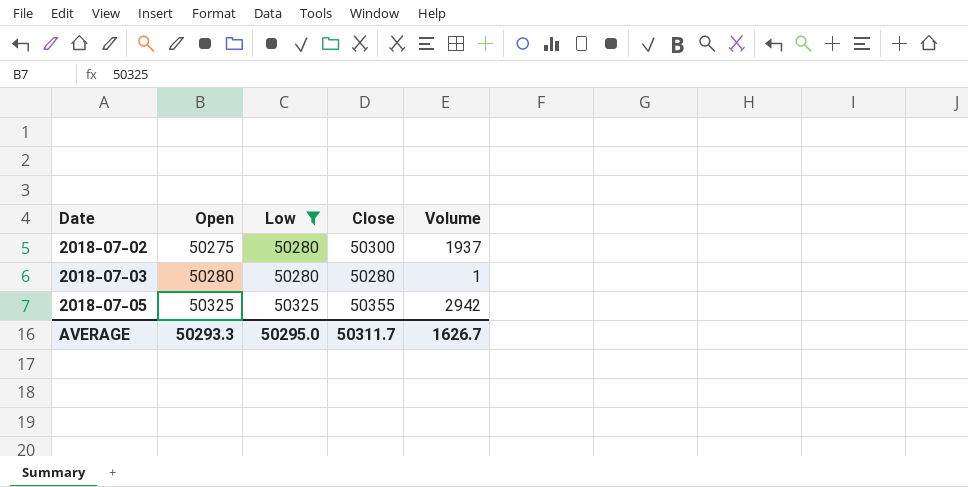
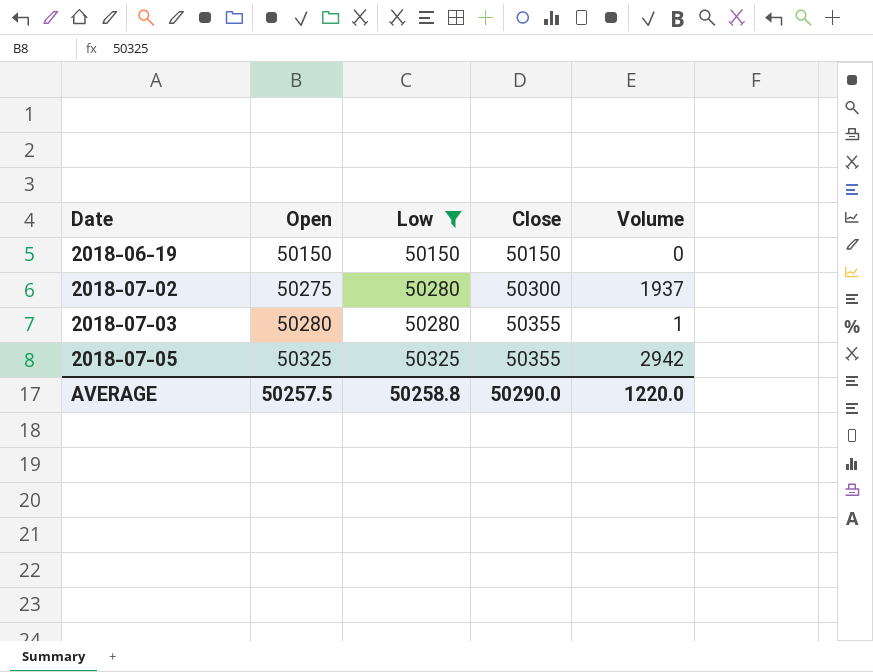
row 2018-06-19: none -> 50150 | 50150 | 50150 | 0
2018-07-03 | Close: 50280 -> 50355
AVERAGE | Open: 50293.3 -> 50257.5
AVERAGE | Low: 50295.0 -> 50258.8
AVERAGE | Close: 50311.7 -> 50290.0
AVERAGE | Volume: 1626.7 -> 1220.0

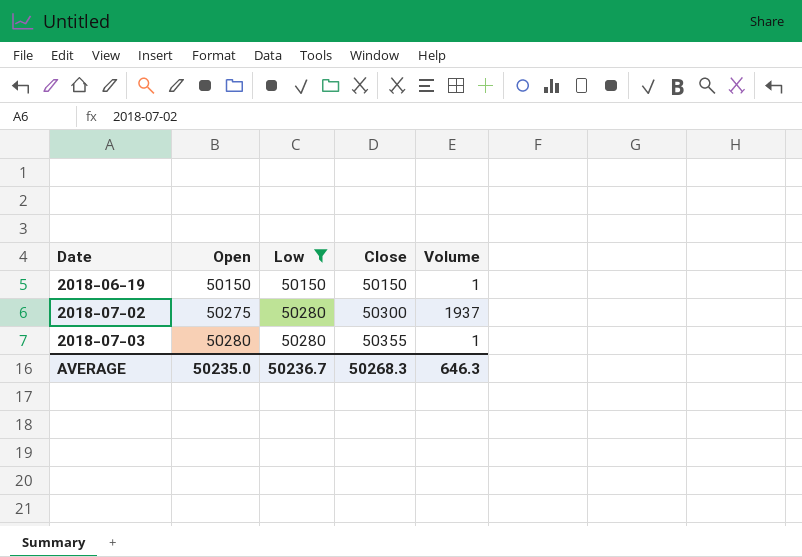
row 2018-07-05: 50325 | 50325 | 50355 | 2942 -> none
2018-06-19 | Volume: 0 -> 1
AVERAGE | Open: 50257.5 -> 50235.0
AVERAGE | Low: 50258.8 -> 50236.7
AVERAGE | Close: 50290.0 -> 50268.3
AVERAGE | Volume: 1220.0 -> 646.3

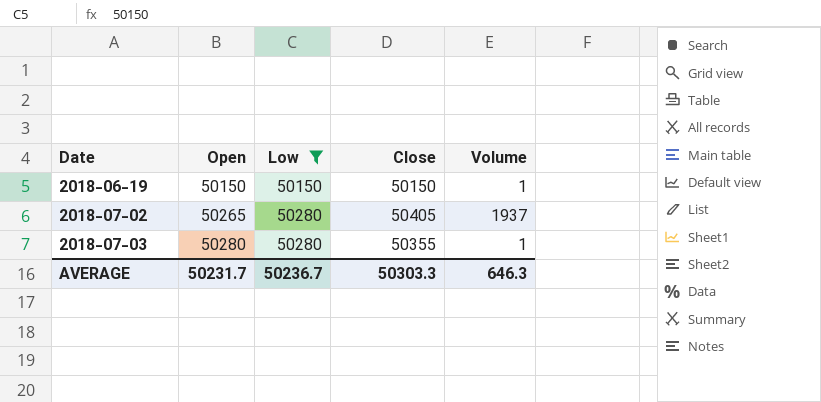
2018-07-02 | Open: 50275 -> 50265
2018-07-02 | Close: 50300 -> 50405
AVERAGE | Open: 50235.0 -> 50231.7
AVERAGE | Close: 50268.3 -> 50303.3

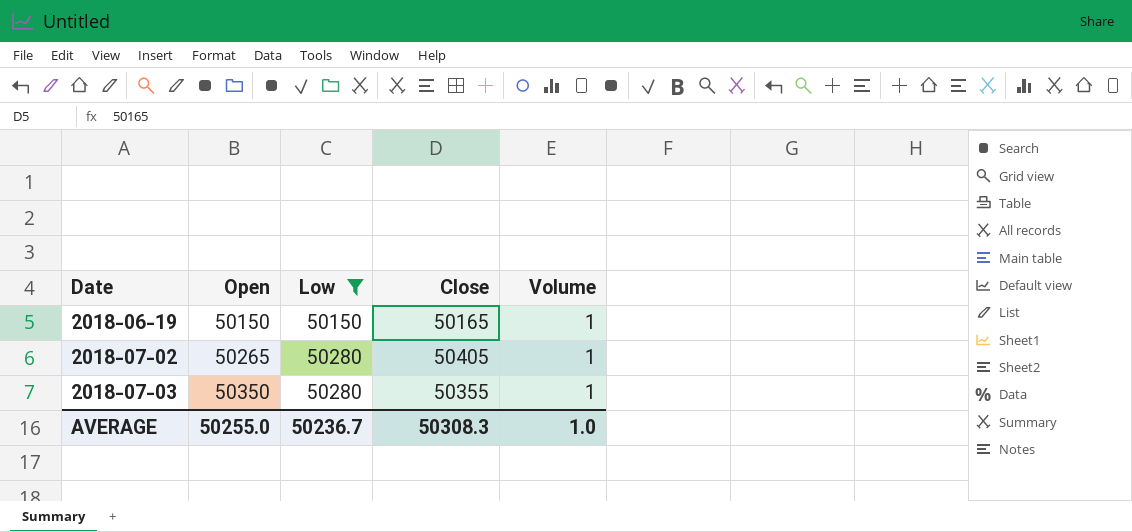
2018-06-19 | Close: 50150 -> 50165
2018-07-02 | Volume: 1937 -> 1
2018-07-03 | Open: 50280 -> 50350
AVERAGE | Open: 50231.7 -> 50255.0
AVERAGE | Close: 50303.3 -> 50308.3
AVERAGE | Volume: 646.3 -> 1.0

